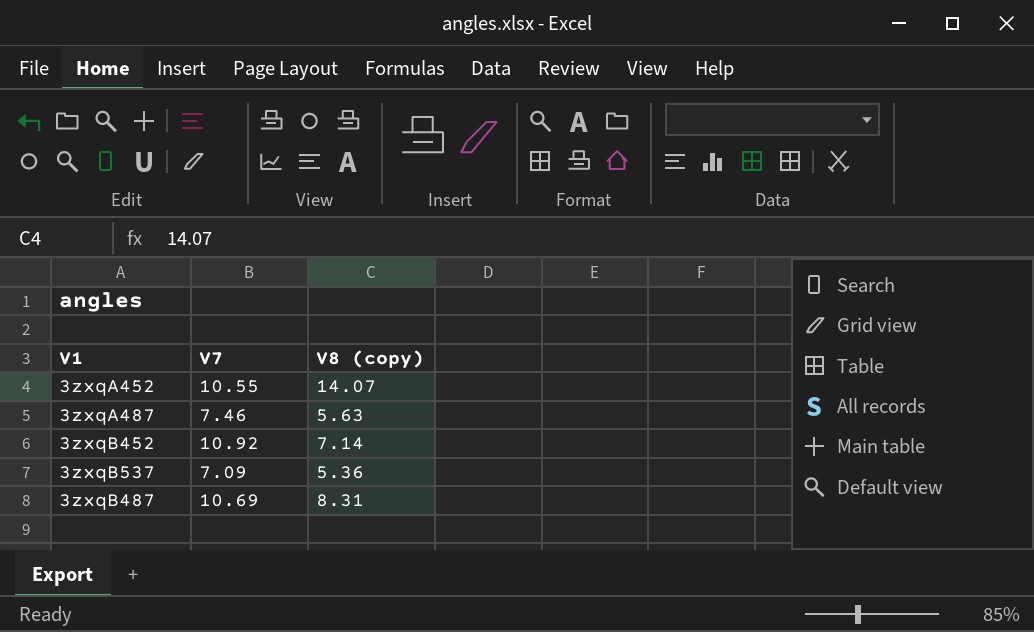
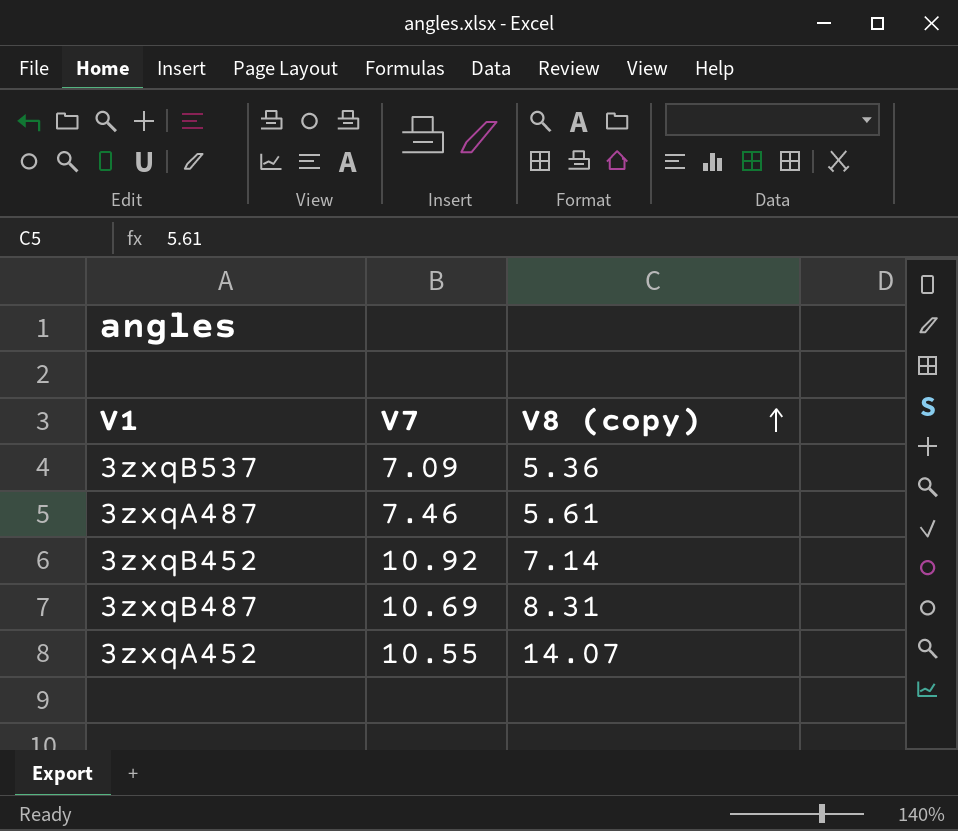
row order: none -> V8 (copy) ascending
3zxqA487 | V8 (copy): 5.63 -> 5.61

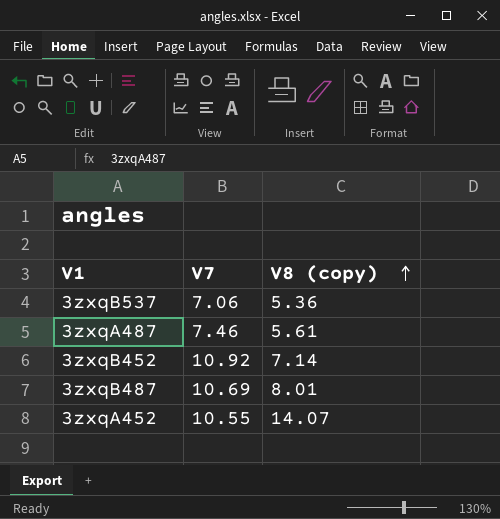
3zxqB537 | V7: 7.09 -> 7.06
3zxqB487 | V8 (copy): 8.31 -> 8.01

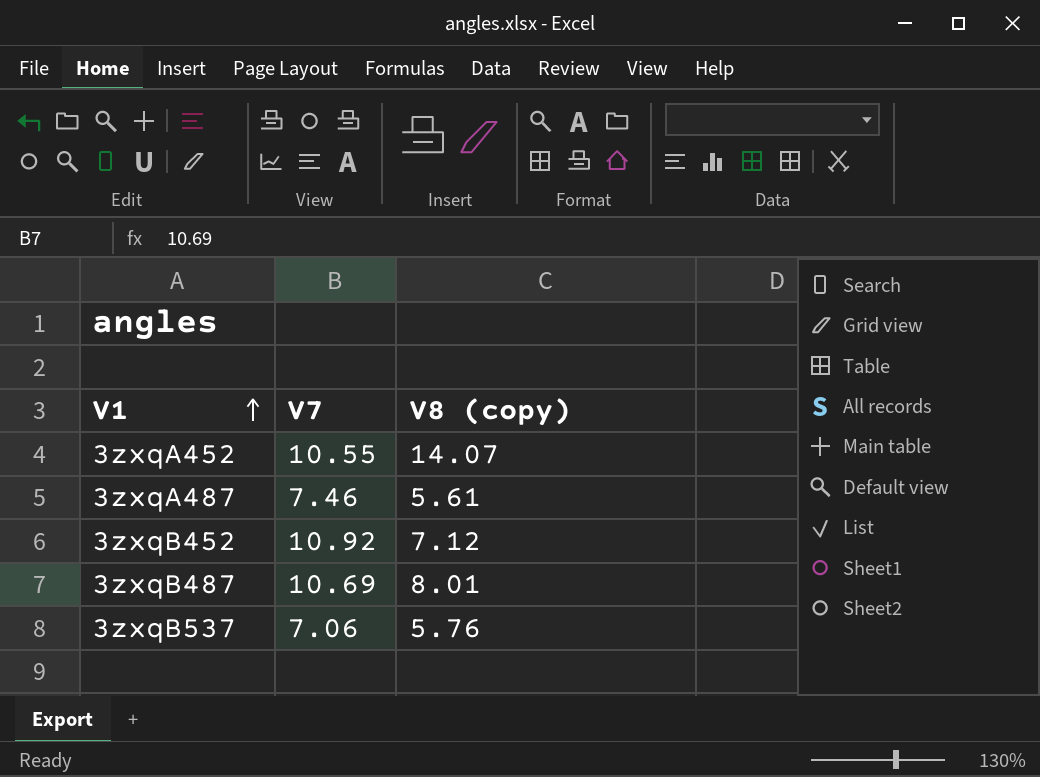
row order: V8 (copy) ascending -> V1 ascending
3zxqB452 | V8 (copy): 7.14 -> 7.12
3zxqB537 | V8 (copy): 5.36 -> 5.76

